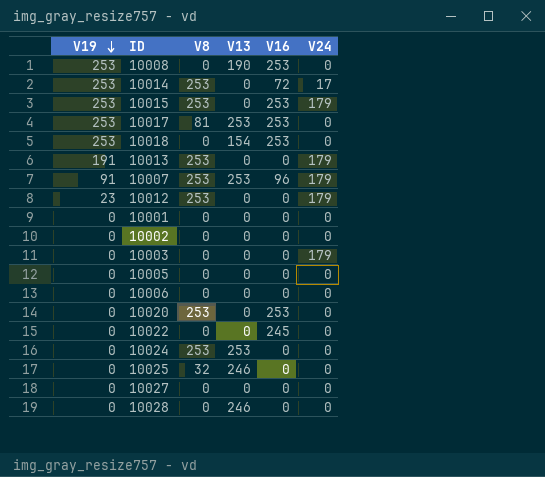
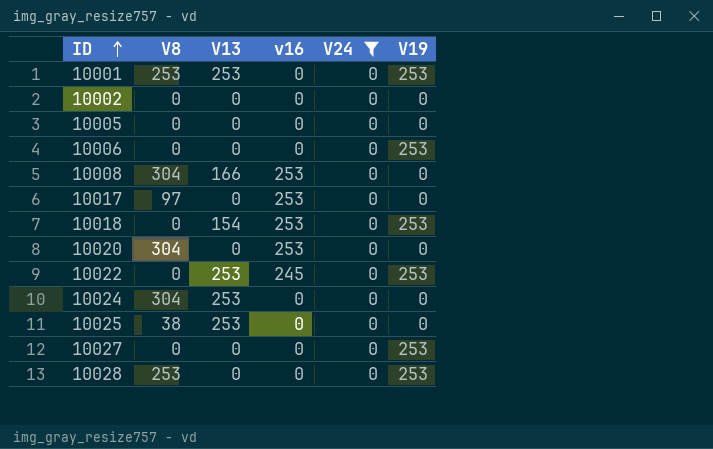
filter: none -> V24 = 0
row order: V19 descending -> ID ascending
column name: V16 -> v16
column V19 | position: 1 -> 6
10001 | V8: 0 -> 253
10001 | V13: 0 -> 253
10001 | V19: 0 -> 253
10006 | V19: 0 -> 253
10008 | V8: 0 -> 304
10008 | V13: 190 -> 166
10008 | V19: 253 -> 0
10017 | V8: 81 -> 97
10017 | V13: 253 -> 0
10017 | V19: 253 -> 0
10020 | V8: 253 -> 304
10022 | V13: 0 -> 253
10022 | V19: 0 -> 253
10024 | V8: 253 -> 304
10025 | V8: 32 -> 38
10025 | V13: 246 -> 253
10027 | V19: 0 -> 253
10028 | V8: 0 -> 253
10028 | V13: 246 -> 0
10028 | V19: 0 -> 253

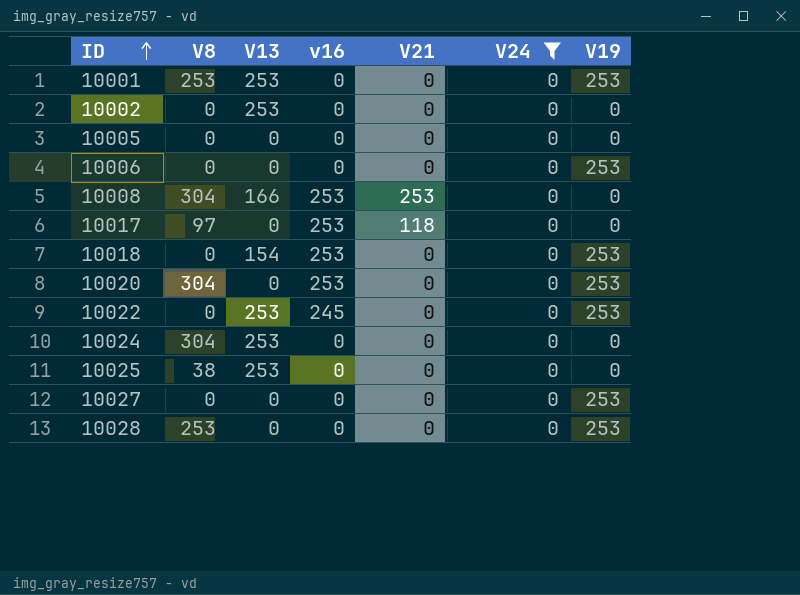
column V21 | position: none -> 5
10002 | V13: 0 -> 253
10020 | V19: 0 -> 253

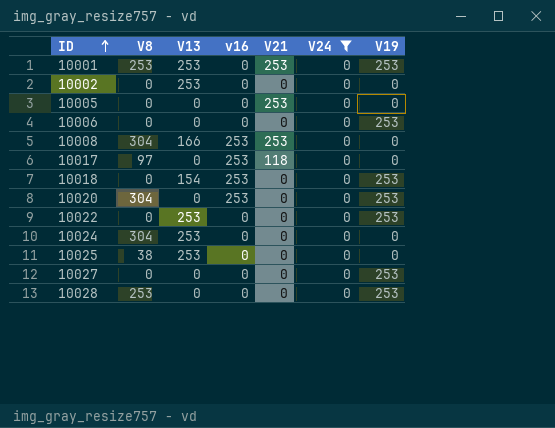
10001 | V21: 0 -> 253
10005 | V21: 0 -> 253
10022 | v16: 245 -> 0

